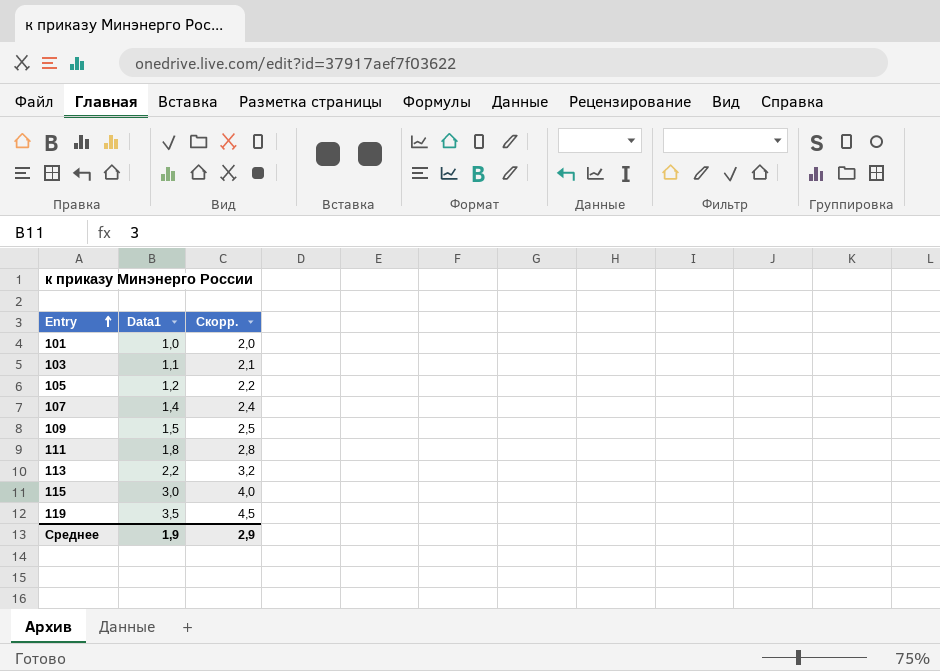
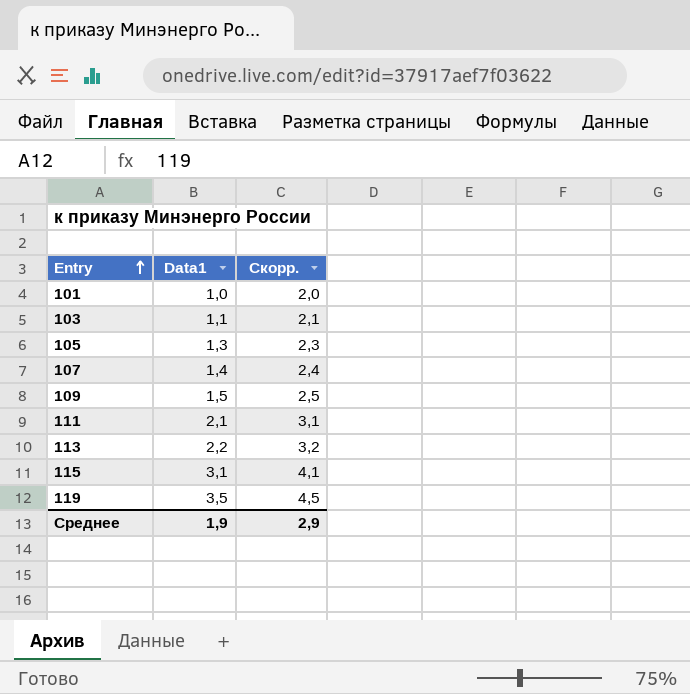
105 | Data1: 1,2 -> 1,3
105 | Скорр.: 2,2 -> 2,3
111 | Data1: 1,8 -> 2,1
111 | Скорр.: 2,8 -> 3,1
115 | Data1: 3,0 -> 3,1
115 | Скорр.: 4,0 -> 4,1

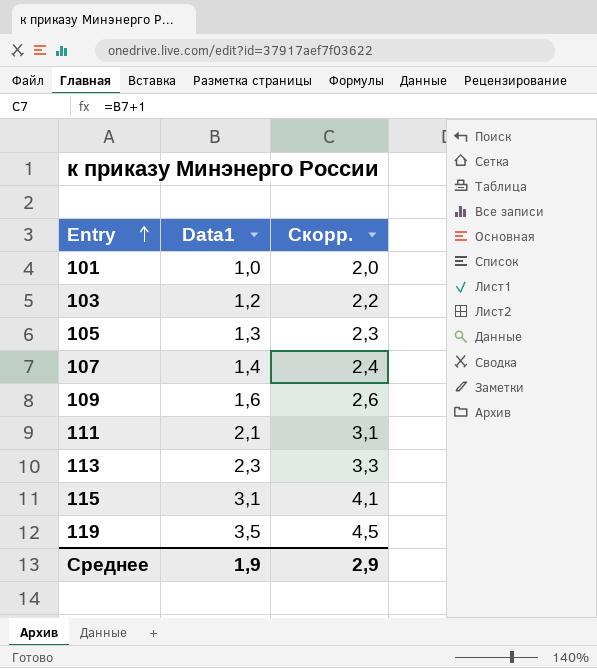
103 | Data1: 1,1 -> 1,2
103 | Скорр.: 2,1 -> 2,2
109 | Data1: 1,5 -> 1,6
109 | Скорр.: 2,5 -> 2,6
113 | Data1: 2,2 -> 2,3
113 | Скорр.: 3,2 -> 3,3

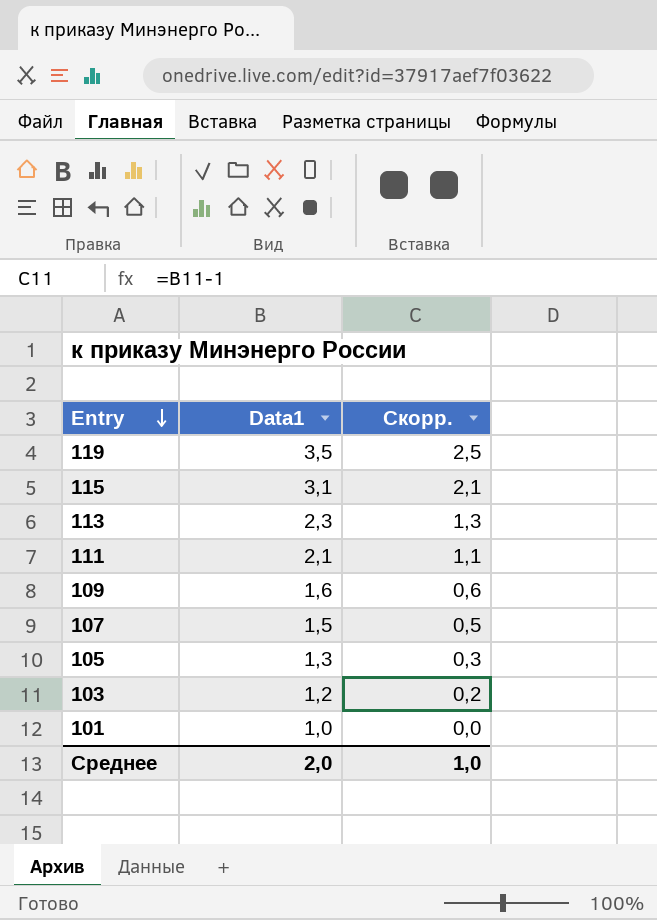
row order: Entry ascending -> Entry descending
column Скорр. | formula: [Data1] + 1 -> [Data1] - 1
107 | Data1: 1,4 -> 1,5
Среднее | Data1: 1,9 -> 2,0
Среднее | Скорр.: 2,9 -> 1,0

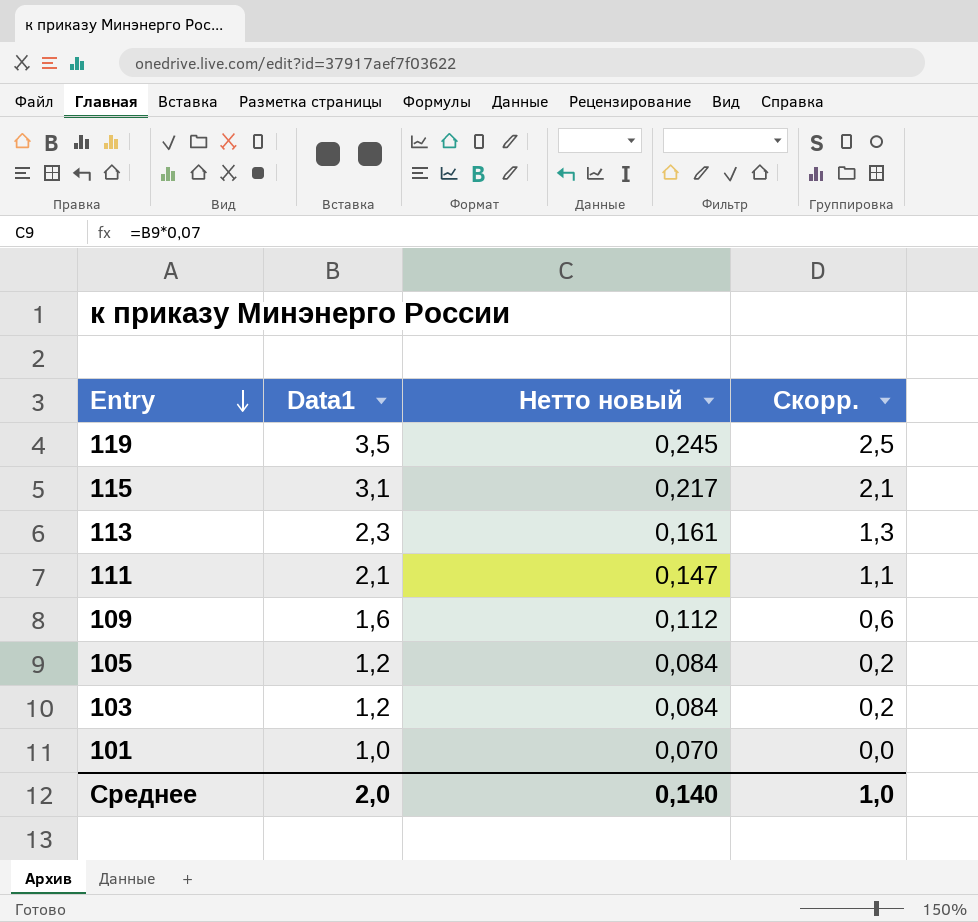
column Нетто новый | formula: none -> [Data1] * 0,07
row 107: 1,5 | 0,5 -> none
105 | Data1: 1,3 -> 1,2
105 | Скорр.: 0,3 -> 0,2

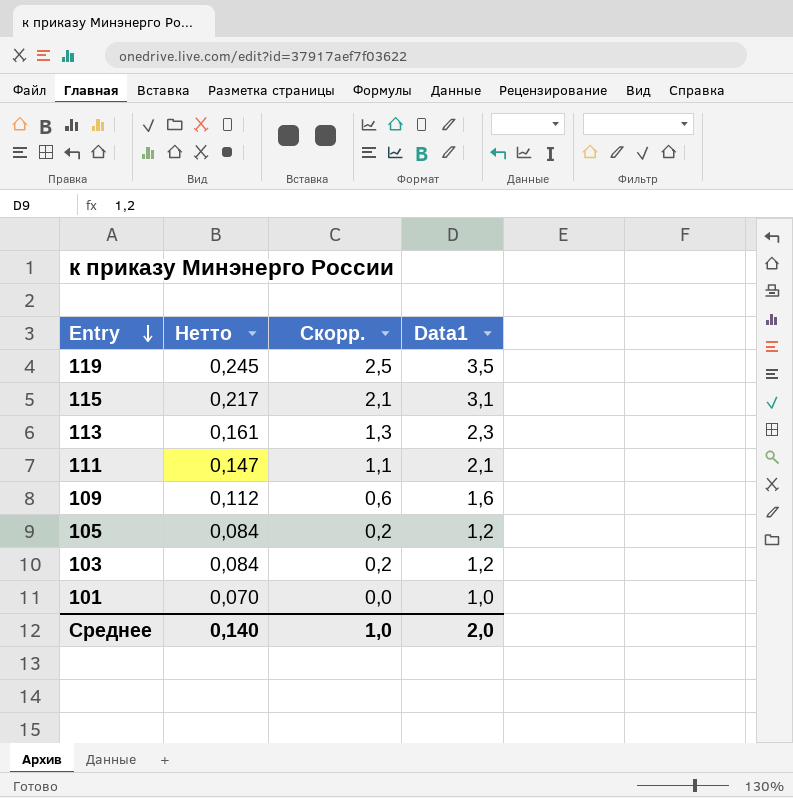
column name: Нетто новый -> Нетто
column Data1 | position: 2 -> 4

